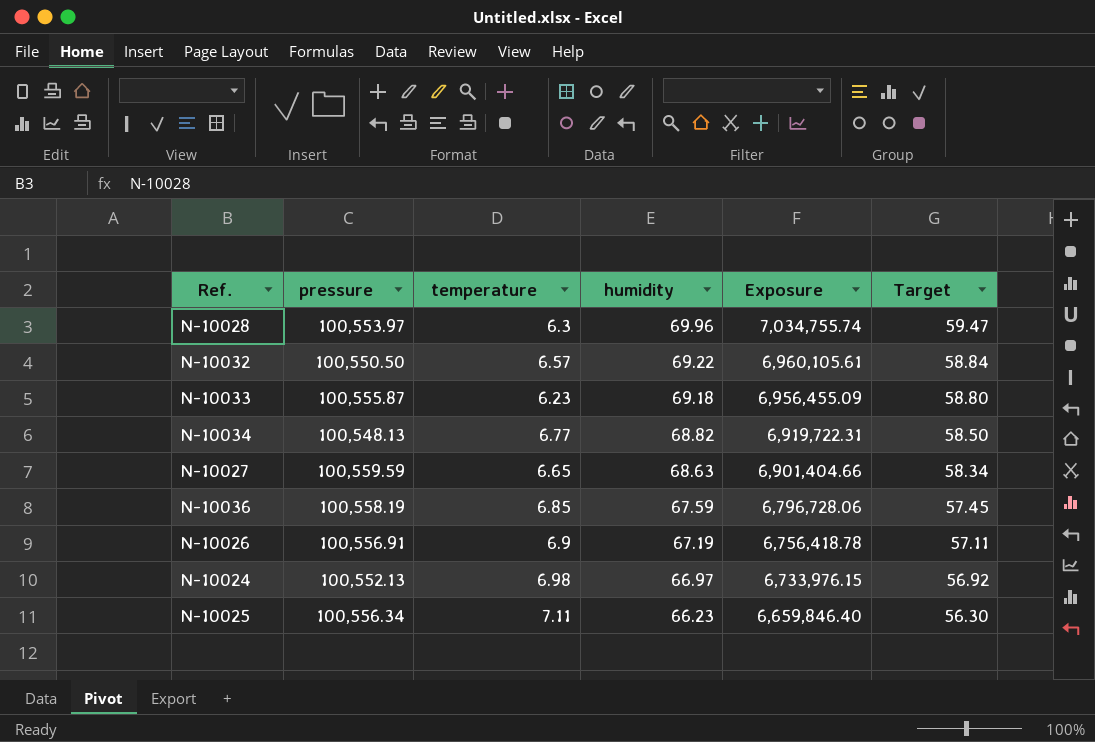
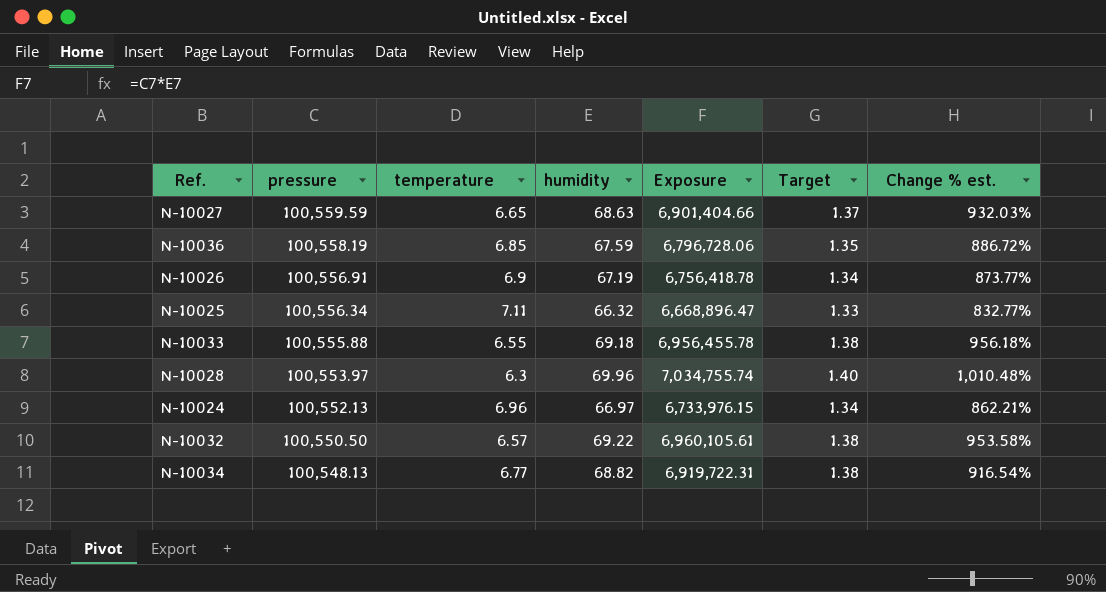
row order: humidity descending -> pressure descending
column Target | formula: [humidity] * 0.85 -> [humidity] * 0.02
column Change % est. | formula: none -> ([humidity] - [temperature]) / [temperature]
N-10025 | humidity: 66.23 -> 66.32
N-10025 | Exposure: 6,659,846.40 -> 6,668,896.47
N-10033 | pressure: 100,555.87 -> 100,555.88
N-10033 | temperature: 6.23 -> 6.55
N-10033 | Exposure: 6,956,455.09 -> 6,956,455.78
N-10024 | temperature: 6.98 -> 6.96

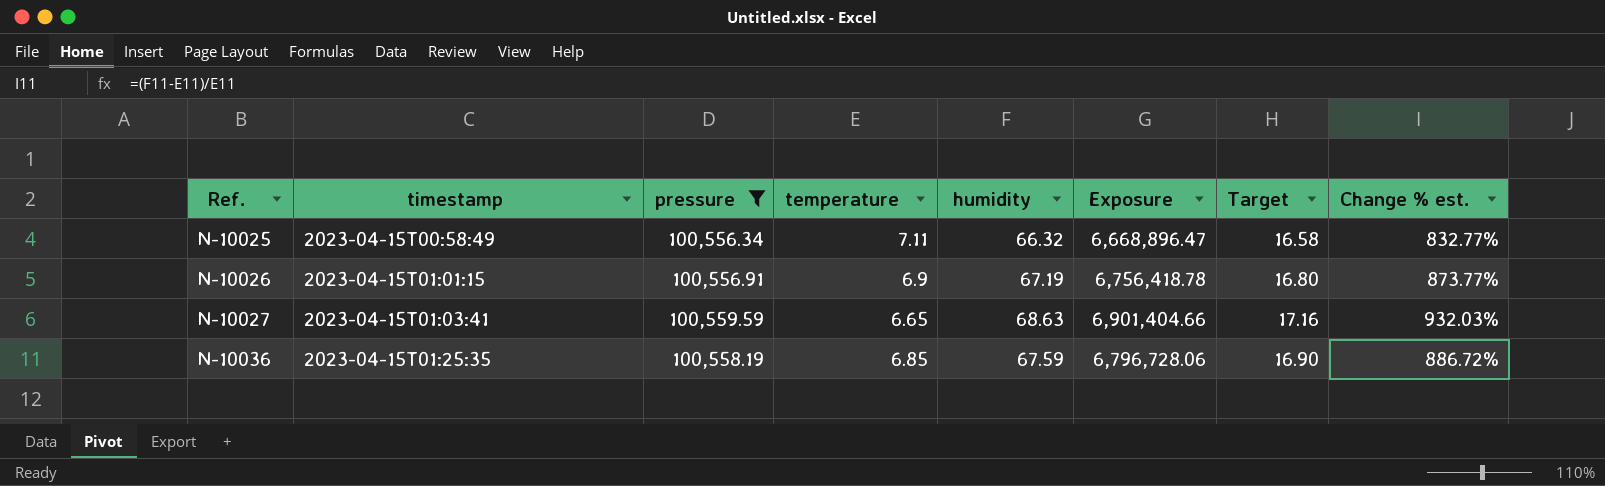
filter: none -> pressure >= 100,556.34
row order: pressure descending -> Ref. ascending
column timestamp | position: none -> 2
column Target | formula: [humidity] * 0.02 -> [humidity] * 0.25

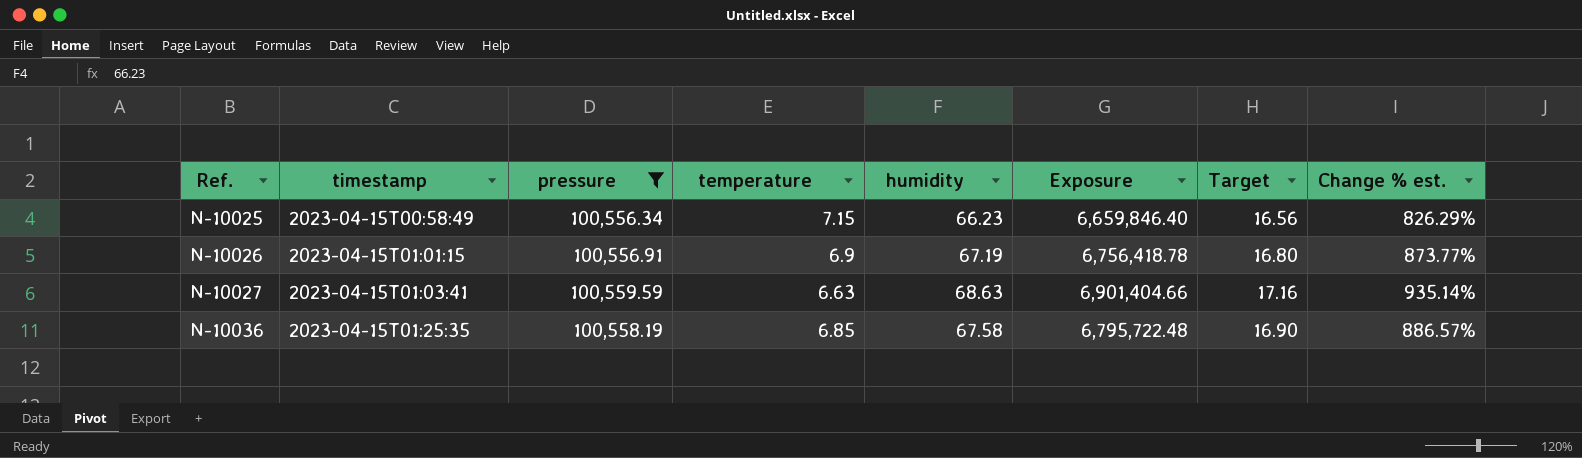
N-10025 | temperature: 7.11 -> 7.15
N-10025 | humidity: 66.32 -> 66.23
N-10025 | Exposure: 6,668,896.47 -> 6,659,846.40
N-10025 | Target: 16.58 -> 16.56
N-10025 | Change % est.: 832.77% -> 826.29%
N-10027 | temperature: 6.65 -> 6.63
N-10027 | Change % est.: 932.03% -> 935.14%
N-10036 | humidity: 67.59 -> 67.58
N-10036 | Exposure: 6,796,728.06 -> 6,795,722.48
N-10036 | Change % est.: 886.72% -> 886.57%

